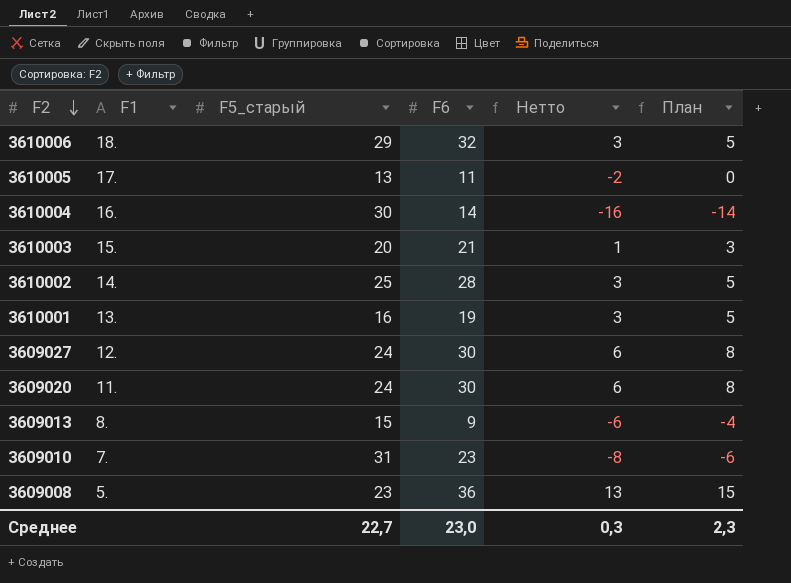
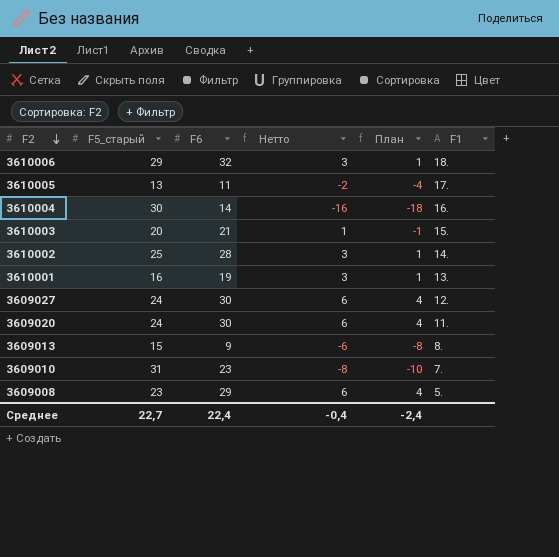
column План | formula: [Нетто] + 2 -> [Нетто] - 2
column F1 | position: 2 -> 6
3609008 | F6: 36 -> 29
3609008 | Нетто: 13 -> 6
Среднее | F6: 23,0 -> 22,4
Среднее | Нетто: 0,3 -> -0,4
Среднее | План: 2,3 -> -2,4

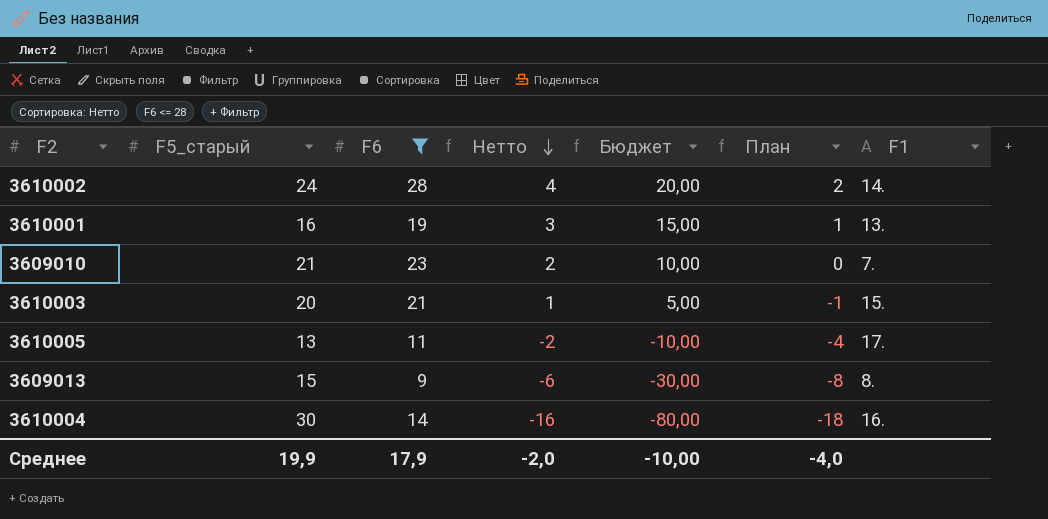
filter: none -> F6 <= 28
row order: F2 descending -> Нетто descending
column Бюджет | formula: none -> [Нетто] * 5
3610002 | F5_старый: 25 -> 24
3610002 | Нетто: 3 -> 4
3610002 | План: 1 -> 2
3609010 | F5_старый: 31 -> 21
3609010 | Нетто: -8 -> 2
3609010 | План: -10 -> 0
Среднее | F5_старый: 22,7 -> 19,9
Среднее | F6: 22,4 -> 17,9
Среднее | Нетто: -0,4 -> -2,0
Среднее | План: -2,4 -> -4,0

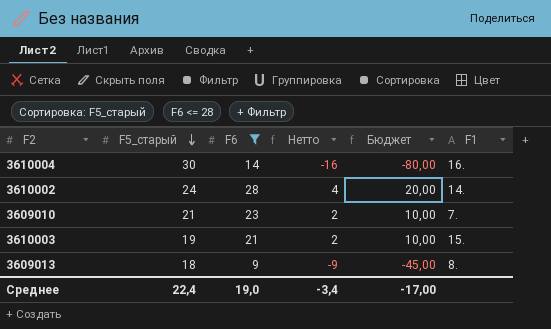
row order: Нетто descending -> F5_старый descending
column План | formula: [Нетто] - 2 -> none
row 3610001: 16 | 19 | 3 | 15,00 | 1 | 13. -> none
row 3610005: 13 | 11 | -2 | -10,00 | -4 | 17. -> none
3610003 | F5_старый: 20 -> 19
3610003 | Нетто: 1 -> 2
3610003 | Бюджет: 5,00 -> 10,00
3609013 | F5_старый: 15 -> 18
3609013 | Нетто: -6 -> -9
3609013 | Бюджет: -30,00 -> -45,00
Среднее | F5_старый: 19,9 -> 22,4
Среднее | F6: 17,9 -> 19,0
Среднее | Нетто: -2,0 -> -3,4
Среднее | Бюджет: -10,00 -> -17,00

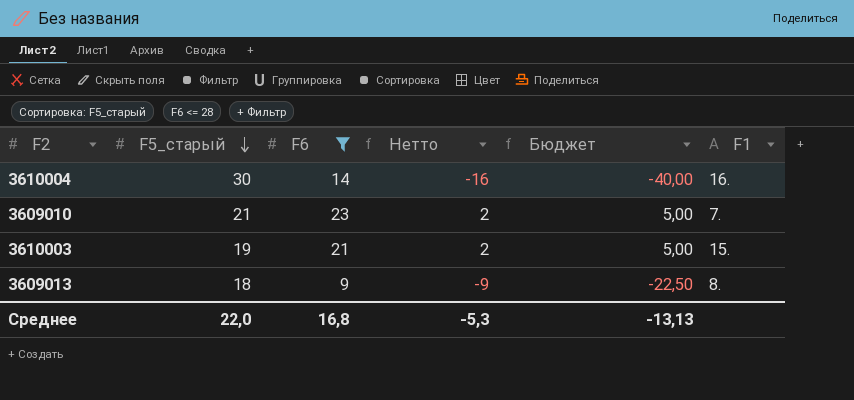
column Бюджет | formula: [Нетто] * 5 -> [Нетто] * 2,5
row 3610002: 24 | 28 | 4 | 20,00 | 14. -> none
Среднее | F5_старый: 22,4 -> 22,0
Среднее | F6: 19,0 -> 16,8
Среднее | Нетто: -3,4 -> -5,3
Среднее | Бюджет: -17,00 -> -13,13

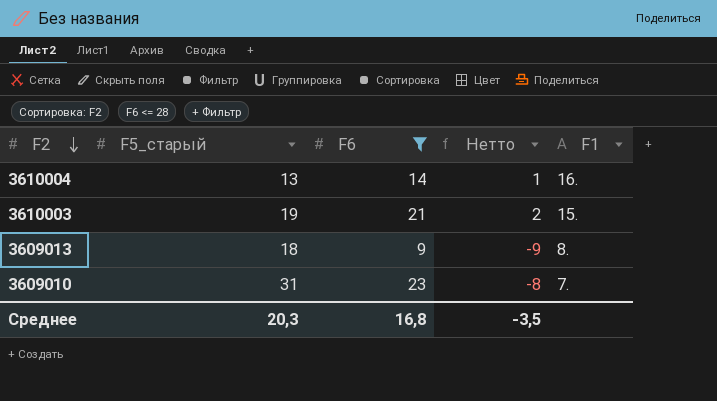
row order: F5_старый descending -> F2 descending
column Бюджет | formula: [Нетто] * 2,5 -> none
3610004 | F5_старый: 30 -> 13
3610004 | Нетто: -16 -> 1
3609010 | F5_старый: 21 -> 31
3609010 | Нетто: 2 -> -8
Среднее | F5_старый: 22,0 -> 20,3
Среднее | Нетто: -5,3 -> -3,5

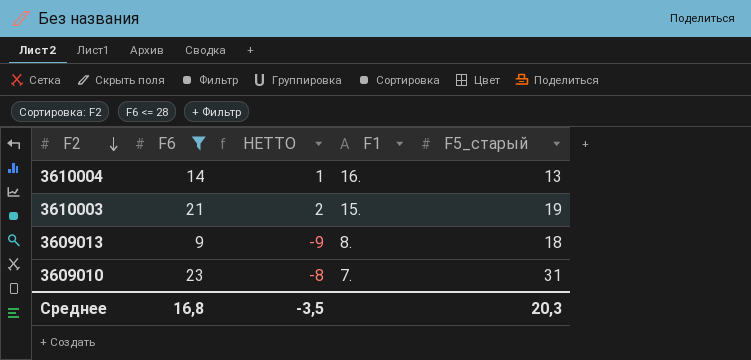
column name: Нетто -> НЕТТО
column F5_старый | position: 2 -> 5

